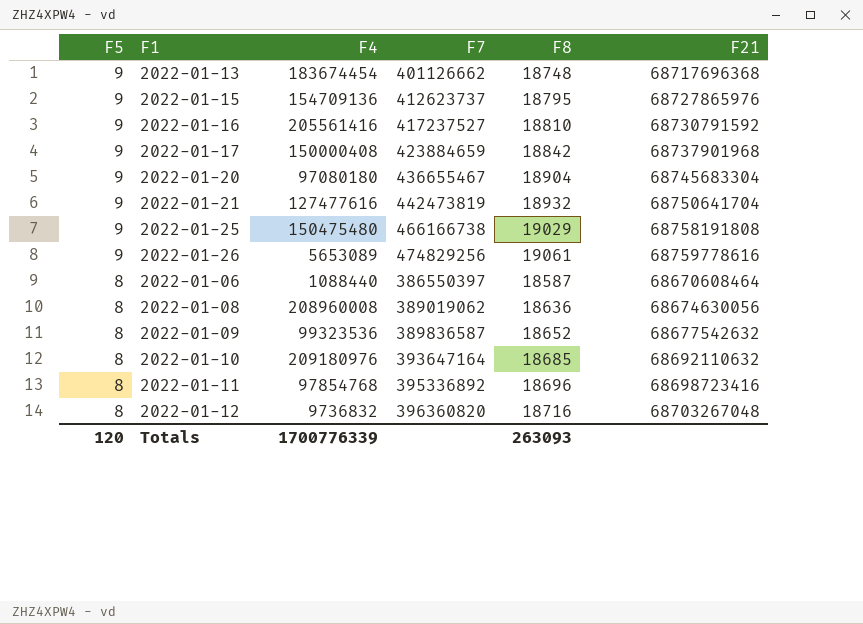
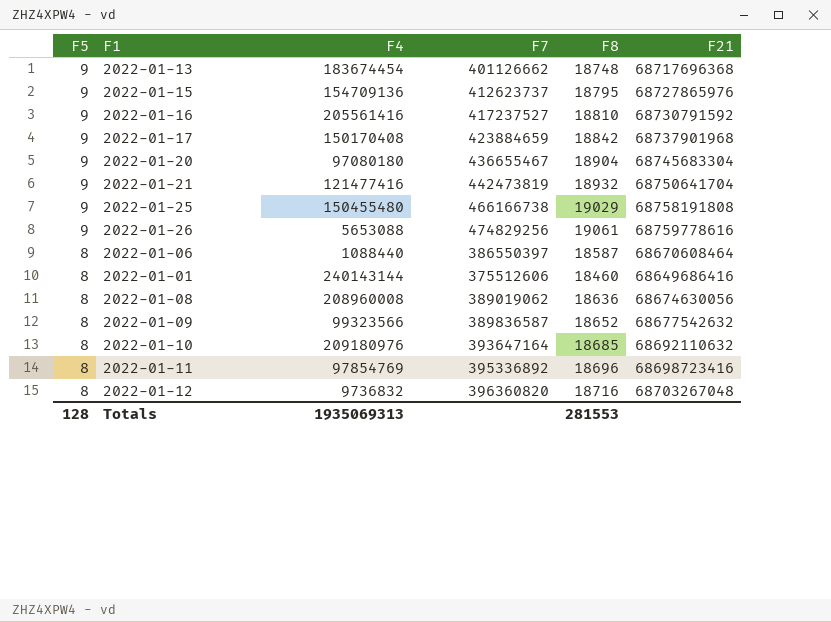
2022-01-17 | F4: 150000408 -> 150170408
2022-01-21 | F4: 127477616 -> 121477416
2022-01-25 | F4: 150475480 -> 150455480
2022-01-26 | F4: 5653089 -> 5653088
row 2022-01-01: none -> 8 | 240143144 | 375512606 | 18460 | 68649686416
2022-01-09 | F4: 99323536 -> 99323566
2022-01-11 | F4: 97854768 -> 97854769
Totals | F5: 120 -> 128
Totals | F4: 1700776339 -> 1935069313
Totals | F8: 263093 -> 281553

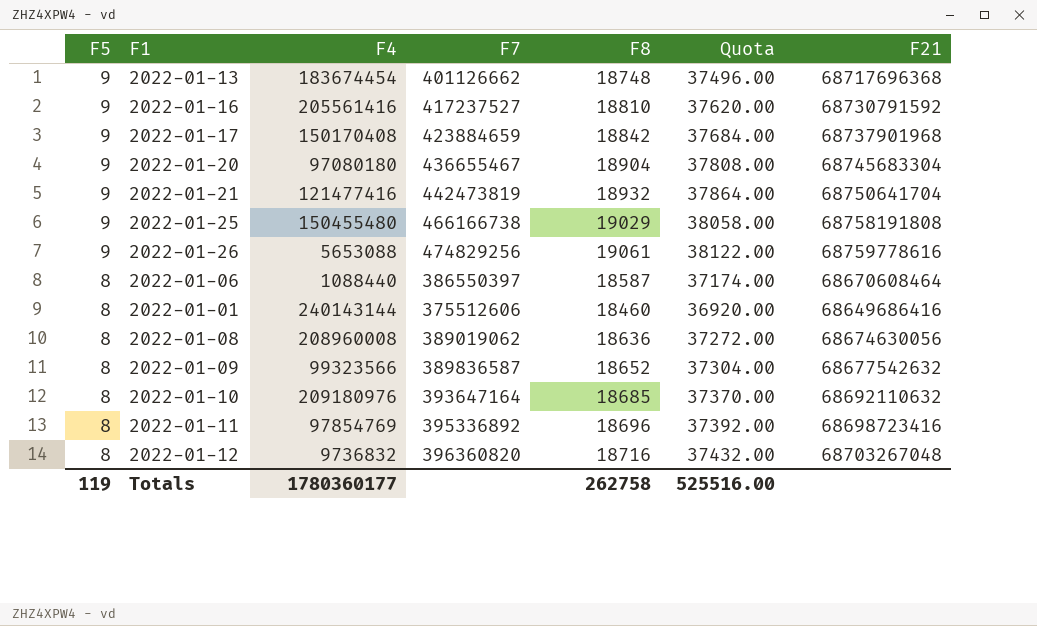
column Quota | formula: none -> [F8] * 2
row 2022-01-15: 9 | 154709136 | 412623737 | 18795 | 68727865976 -> none
Totals | F5: 128 -> 119
Totals | F4: 1935069313 -> 1780360177
Totals | F8: 281553 -> 262758

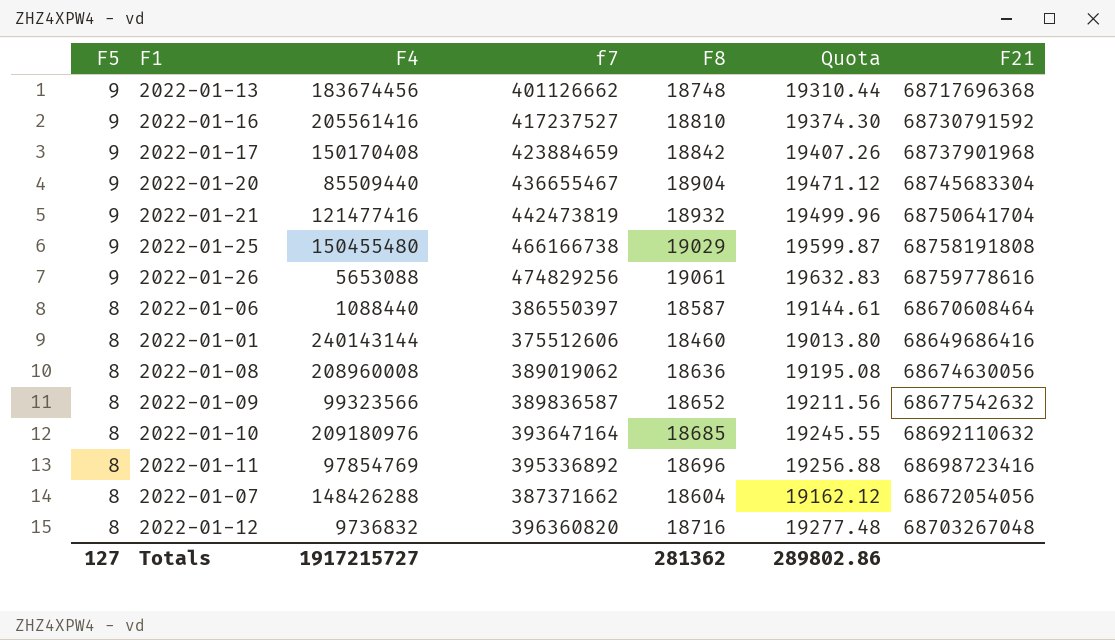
column name: F7 -> f7
column Quota | formula: [F8] * 2 -> [F8] * 1.03
2022-01-13 | F4: 183674454 -> 183674456
2022-01-20 | F4: 97080180 -> 85509440
row 2022-01-07: none -> 8 | 148426288 | 387371662 | 18604 | 19162.12 | 68672054056
Totals | F5: 119 -> 127
Totals | F4: 1780360177 -> 1917215727
Totals | F8: 262758 -> 281362
Totals | Quota: 525516.00 -> 289802.86

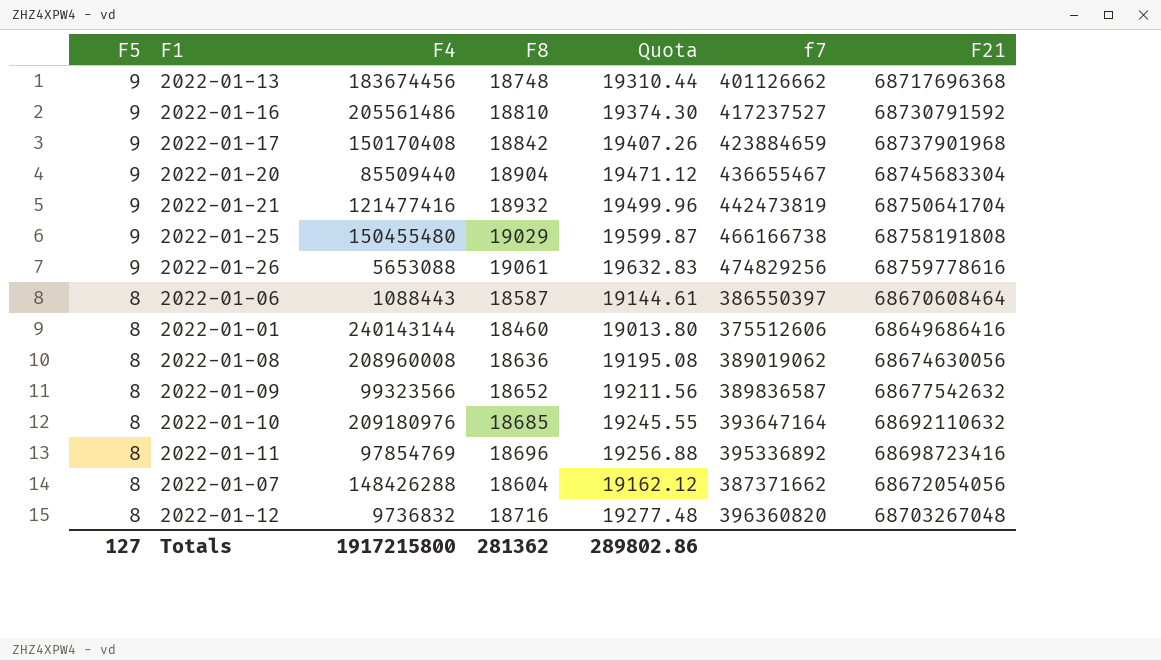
column f7 | position: 4 -> 6
2022-01-16 | F4: 205561416 -> 205561486
2022-01-06 | F4: 1088440 -> 1088443
Totals | F4: 1917215727 -> 1917215800

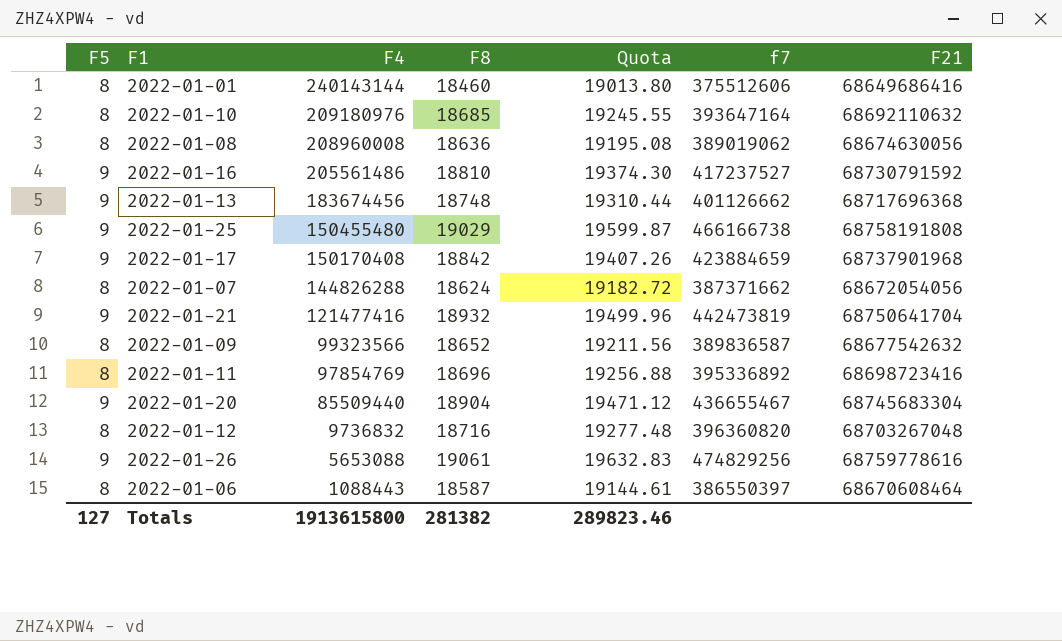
row order: F5 descending -> F4 descending
2022-01-07 | F4: 148426288 -> 144826288
2022-01-07 | F8: 18604 -> 18624
2022-01-07 | Quota: 19162.12 -> 19182.72
Totals | F4: 1917215800 -> 1913615800
Totals | F8: 281362 -> 281382
Totals | Quota: 289802.86 -> 289823.46

